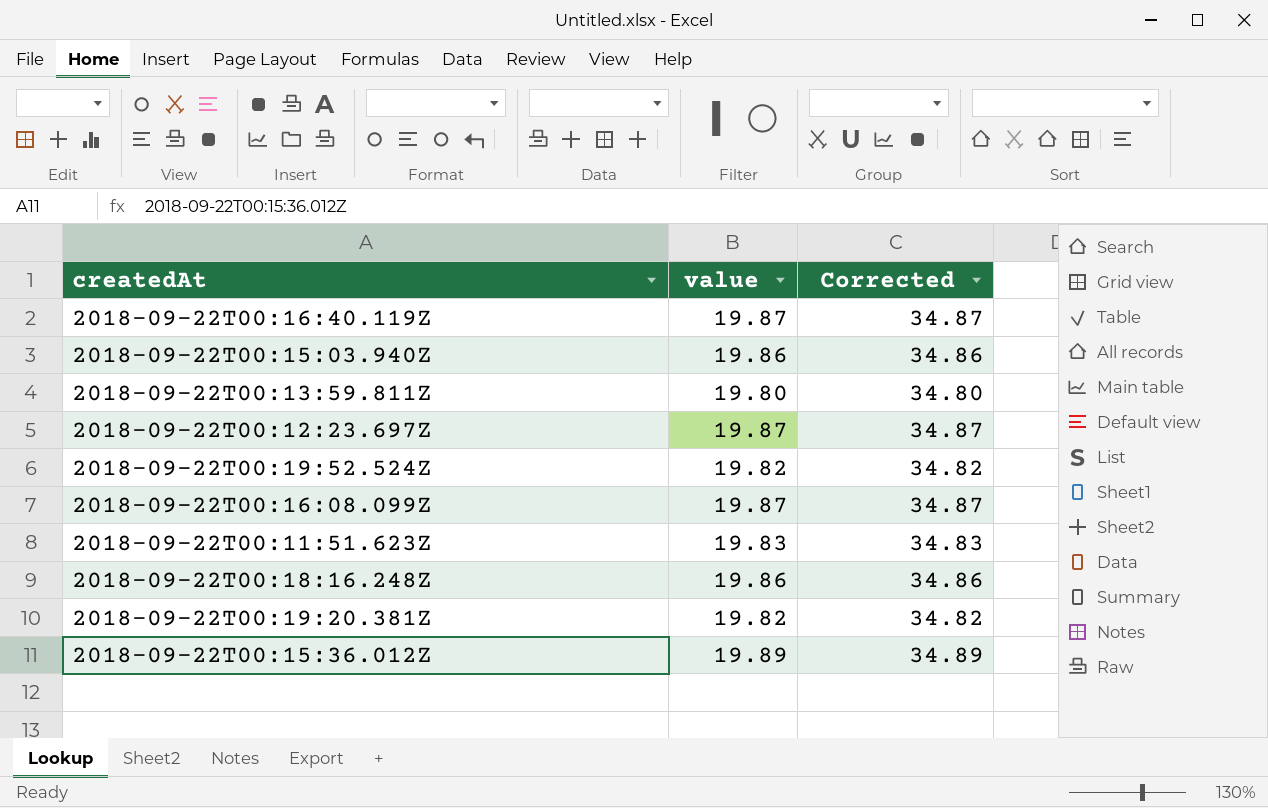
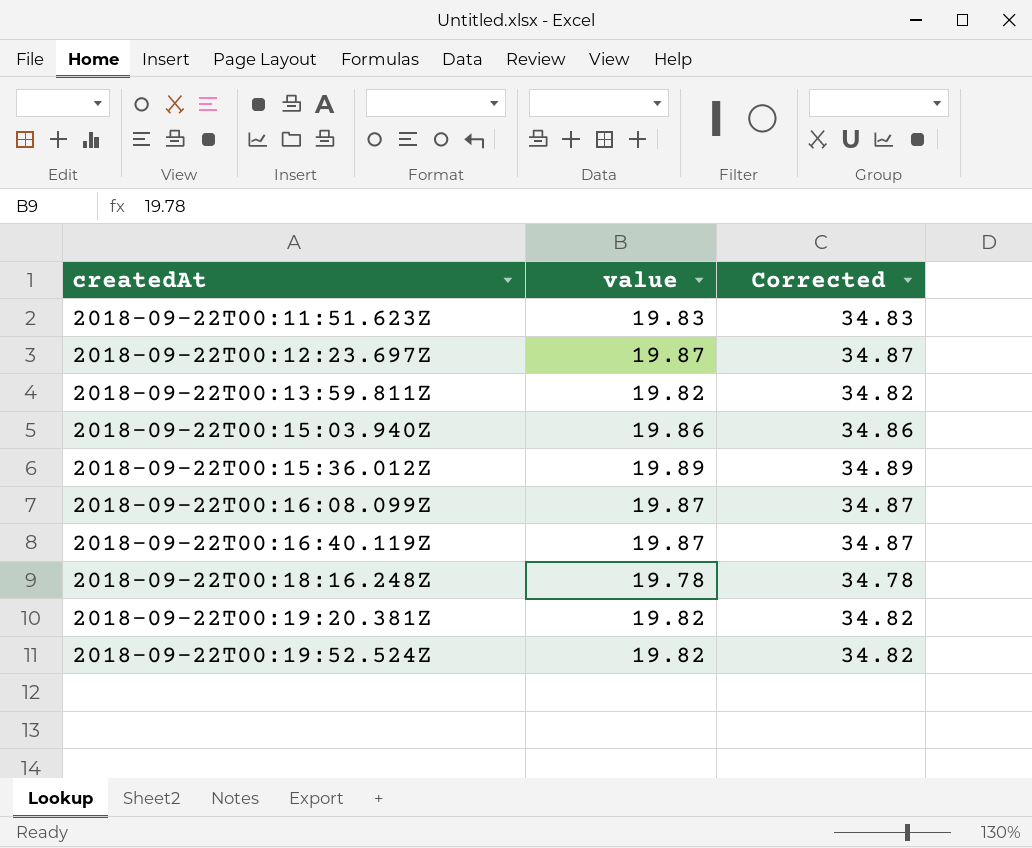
row order: none -> createdAt ascending
2018-09-22T00:13:59.811Z | value: 19.80 -> 19.82
2018-09-22T00:13:59.811Z | Corrected: 34.80 -> 34.82
2018-09-22T00:18:16.248Z | value: 19.86 -> 19.78
2018-09-22T00:18:16.248Z | Corrected: 34.86 -> 34.78

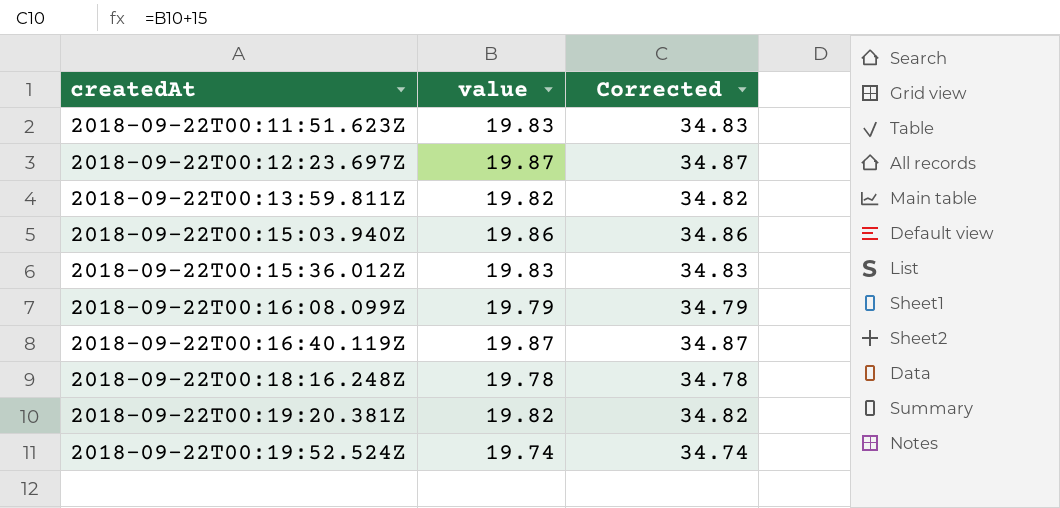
2018-09-22T00:15:36.012Z | value: 19.89 -> 19.83
2018-09-22T00:15:36.012Z | Corrected: 34.89 -> 34.83
2018-09-22T00:16:08.099Z | value: 19.87 -> 19.79
2018-09-22T00:16:08.099Z | Corrected: 34.87 -> 34.79
2018-09-22T00:19:52.524Z | value: 19.82 -> 19.74
2018-09-22T00:19:52.524Z | Corrected: 34.82 -> 34.74

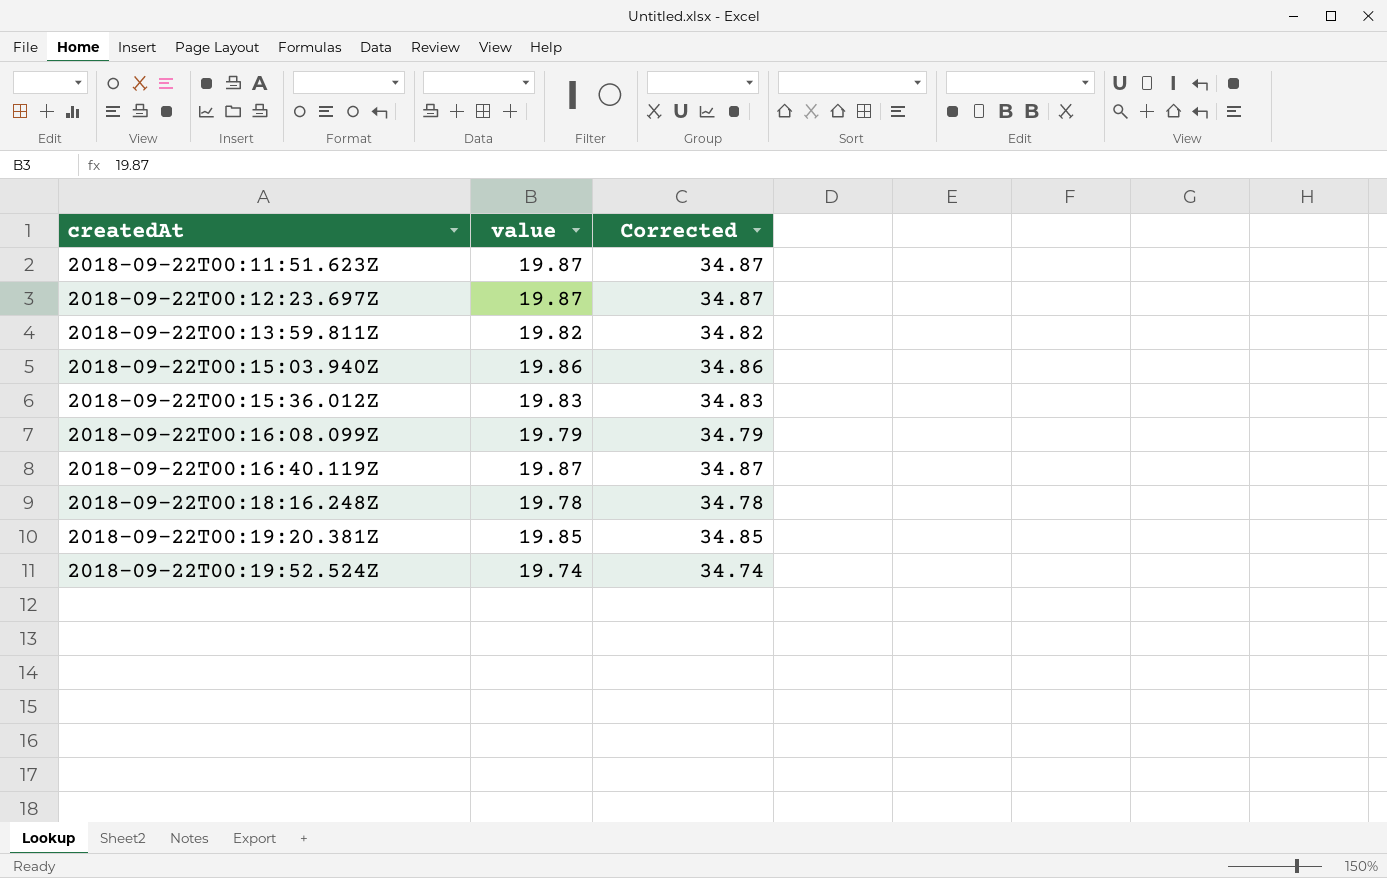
2018-09-22T00:11:51.623Z | value: 19.83 -> 19.87
2018-09-22T00:11:51.623Z | Corrected: 34.83 -> 34.87
2018-09-22T00:19:20.381Z | value: 19.82 -> 19.85
2018-09-22T00:19:20.381Z | Corrected: 34.82 -> 34.85

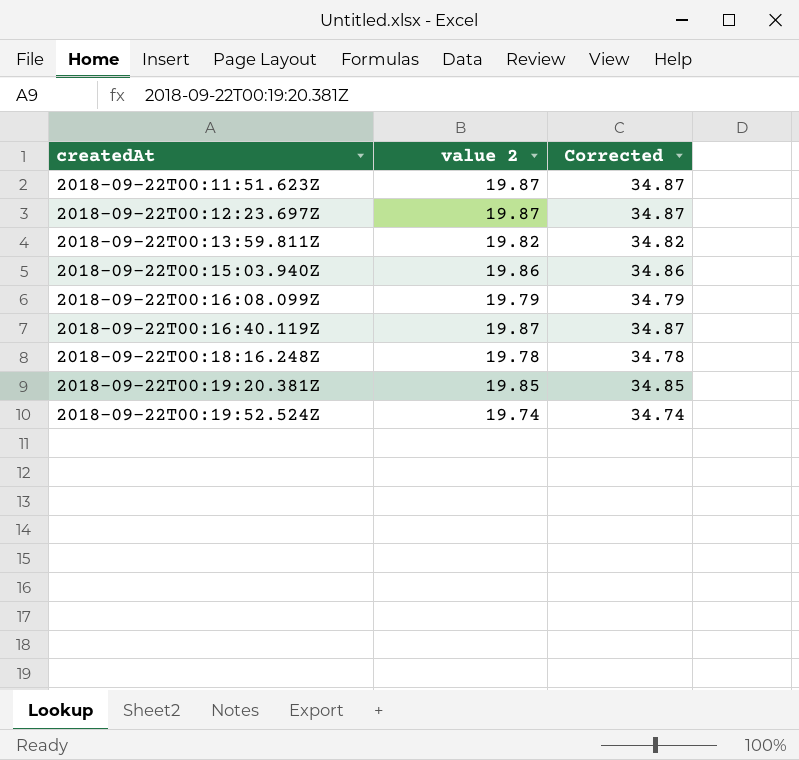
column name: value -> value 2
row 2018-09-22T00:15:36.012Z: 19.83 | 34.83 -> none

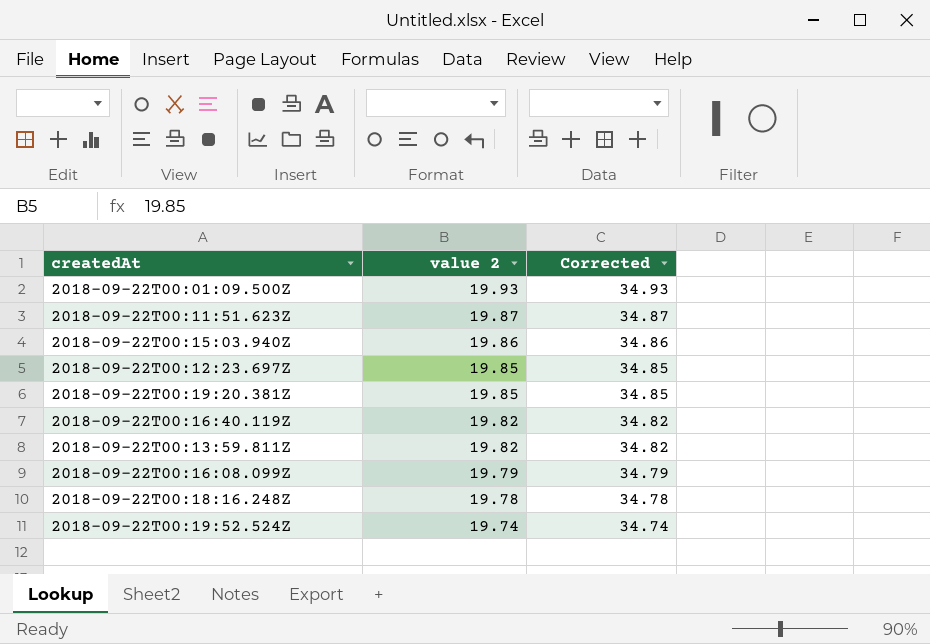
row order: createdAt ascending -> value 2 descending
row 2018-09-22T00:01:09.500Z: none -> 19.93 | 34.93
2018-09-22T00:12:23.697Z | value 2: 19.87 -> 19.85
2018-09-22T00:12:23.697Z | Corrected: 34.87 -> 34.85
2018-09-22T00:16:40.119Z | value 2: 19.87 -> 19.82
2018-09-22T00:16:40.119Z | Corrected: 34.87 -> 34.82

